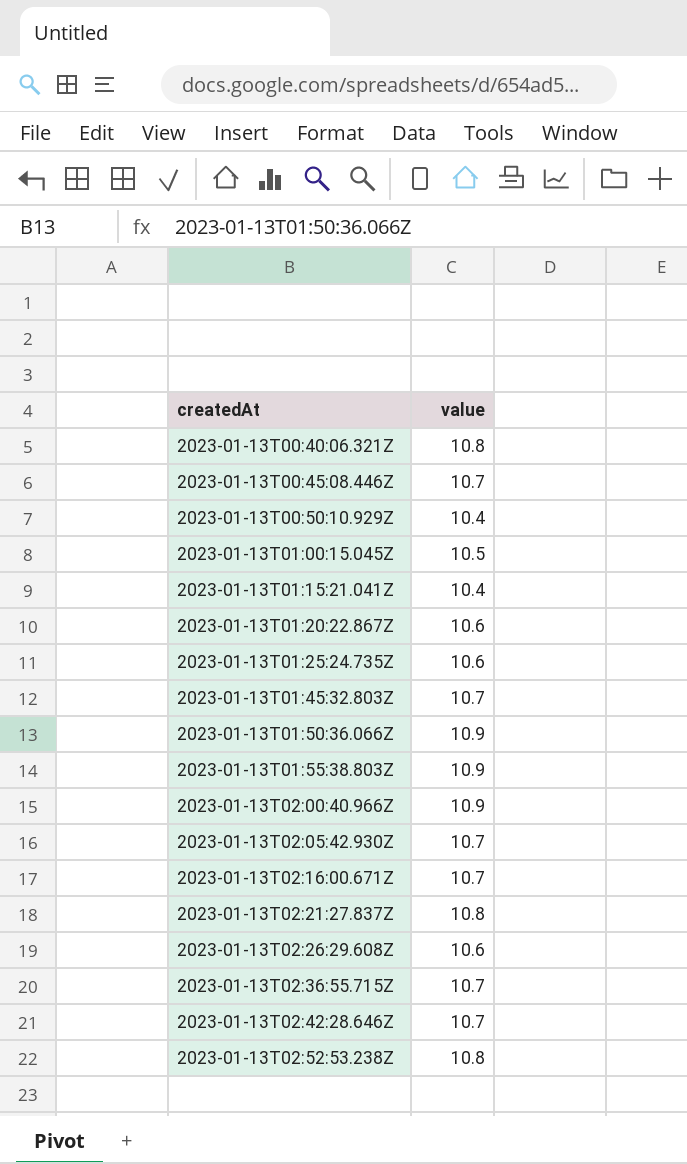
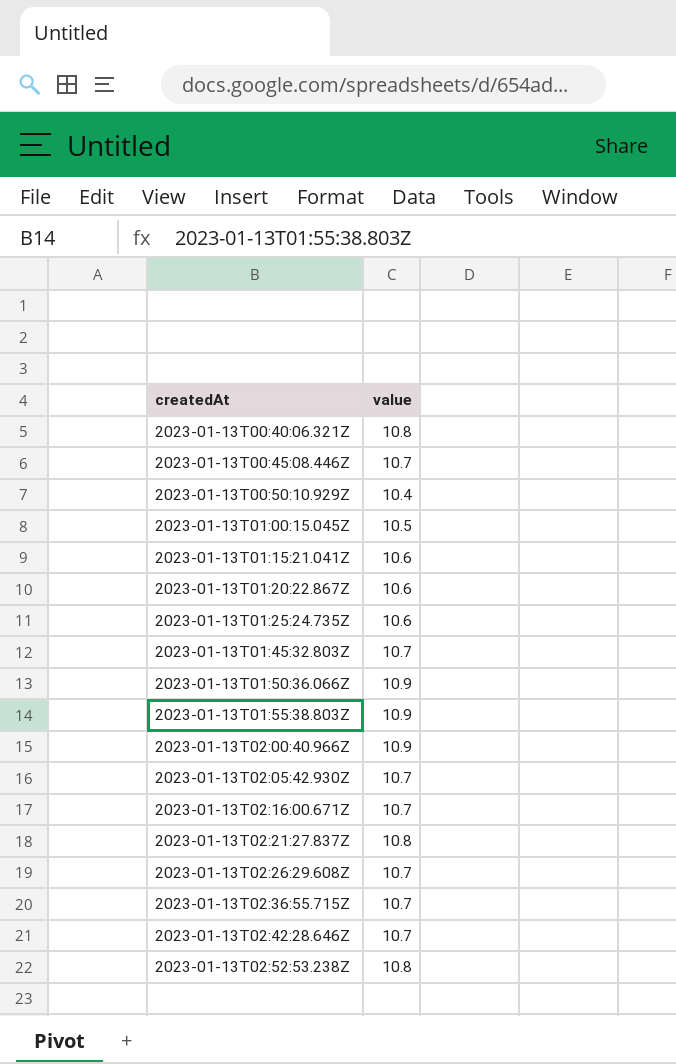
2023-01-13T01:15:21.041Z | value: 10.4 -> 10.6
2023-01-13T02:26:29.608Z | value: 10.6 -> 10.7

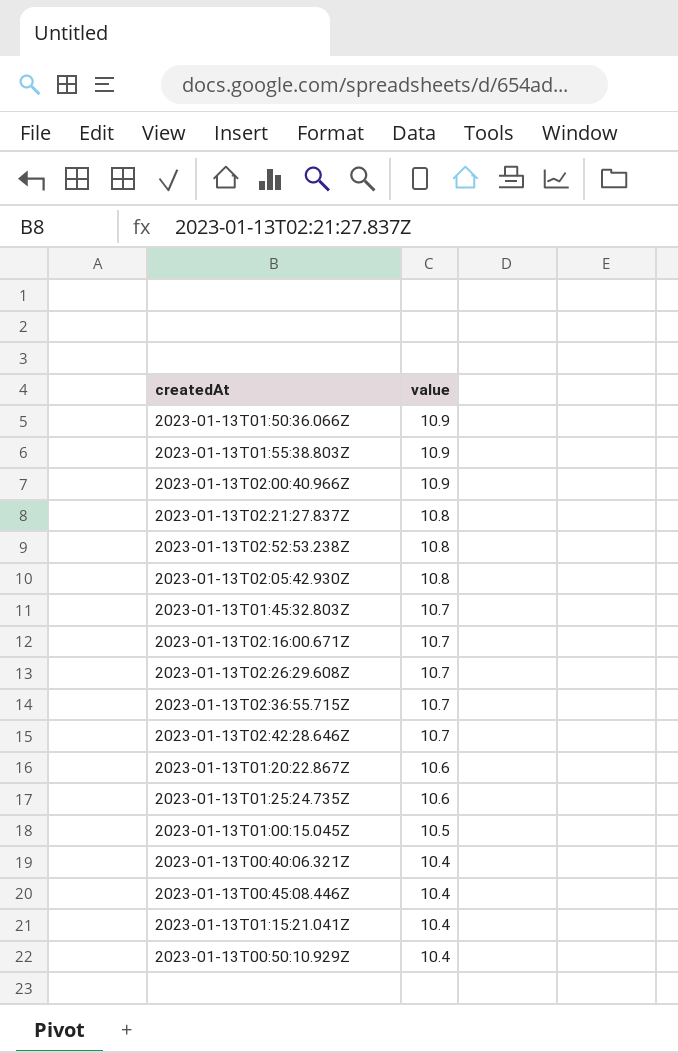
row order: createdAt ascending -> value descending
2023-01-13T02:05:42.930Z | value: 10.7 -> 10.8
2023-01-13T00:40:06.321Z | value: 10.8 -> 10.4
2023-01-13T00:45:08.446Z | value: 10.7 -> 10.4
2023-01-13T01:15:21.041Z | value: 10.6 -> 10.4

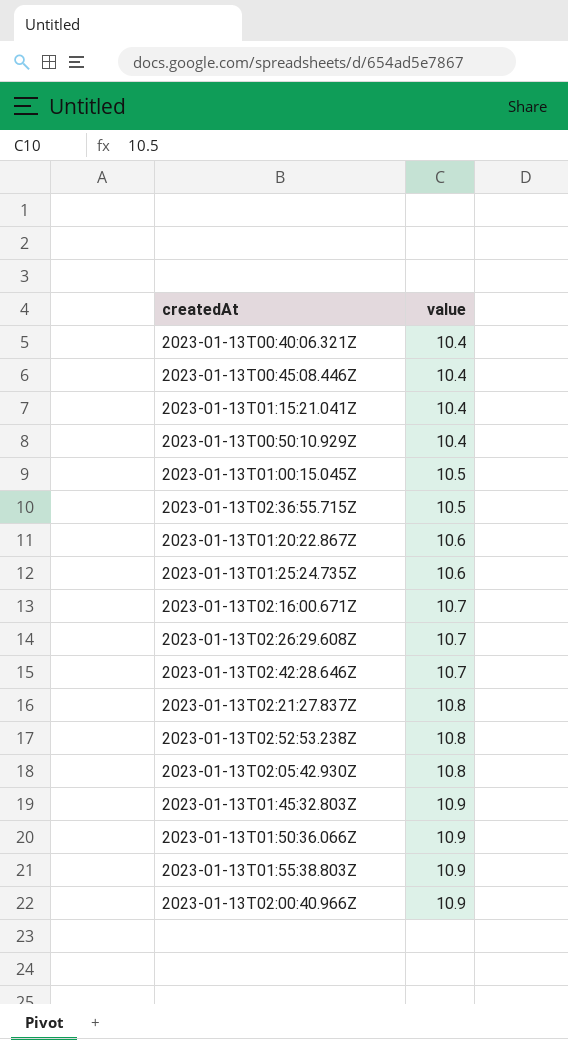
row order: value descending -> value ascending
2023-01-13T02:36:55.715Z | value: 10.7 -> 10.5
2023-01-13T01:45:32.803Z | value: 10.7 -> 10.9

